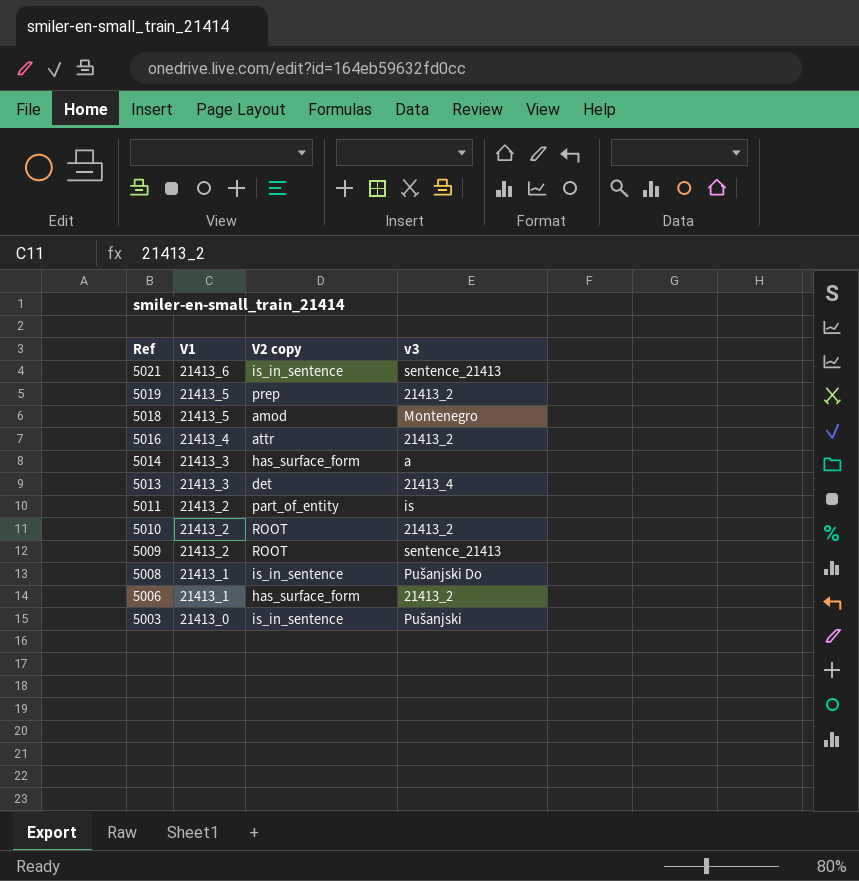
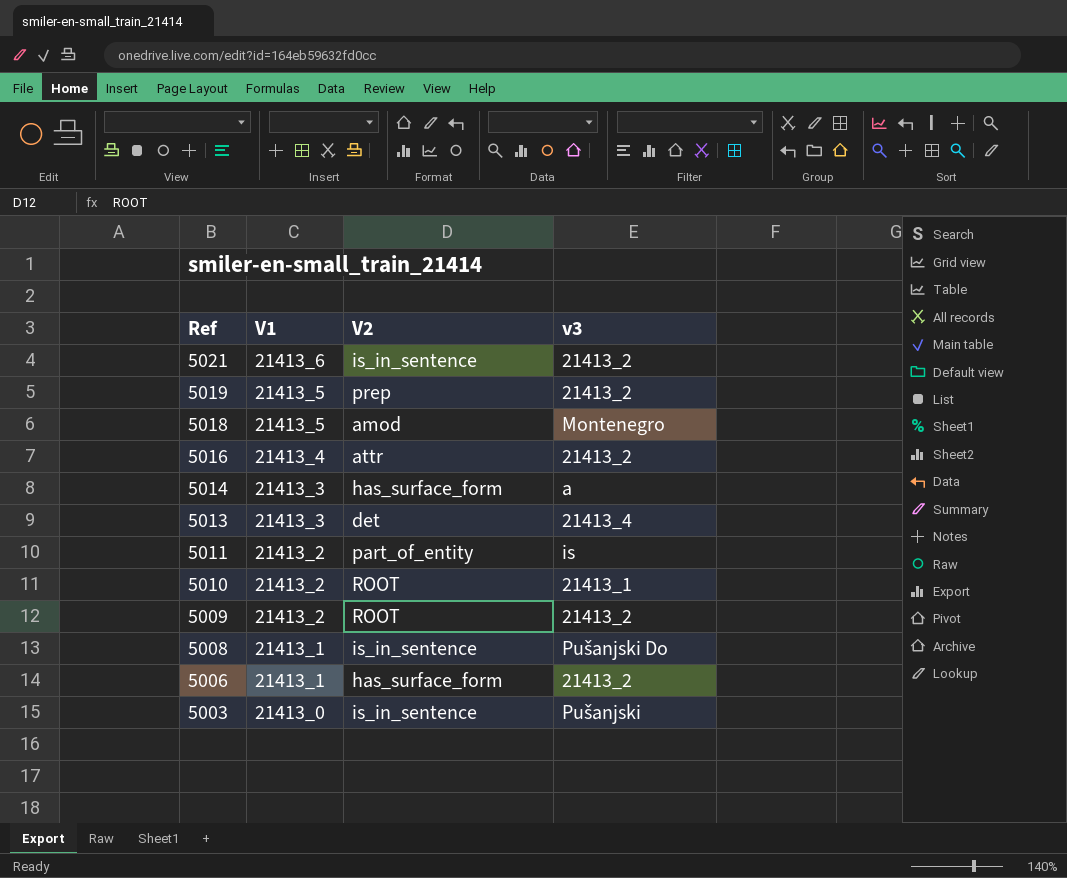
column name: V2 copy -> V2
5021 | v3: sentence_21413 -> 21413_2
5010 | v3: 21413_2 -> 21413_1
5009 | v3: sentence_21413 -> 21413_2

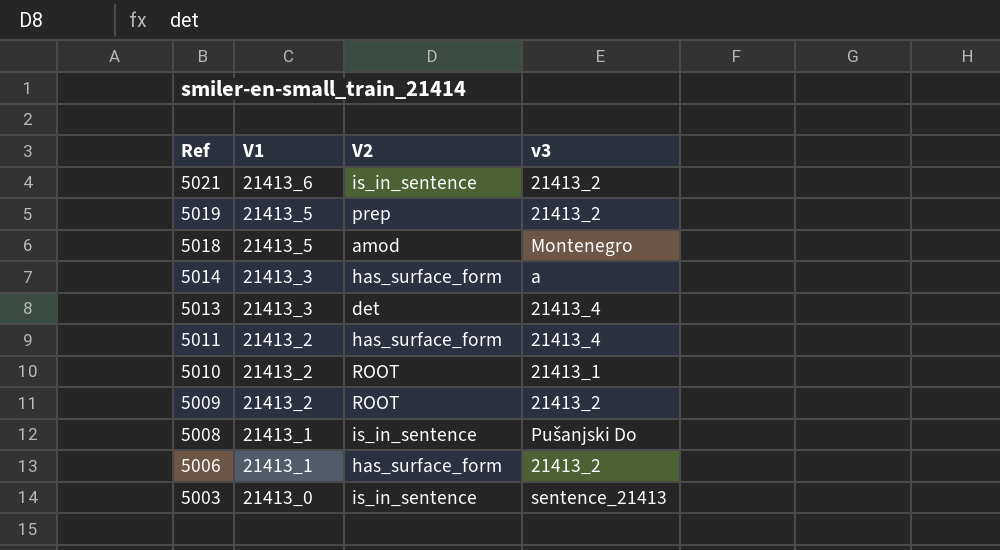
row 5016: 21413_4 | attr | 21413_2 -> none
5011 | V2: part_of_entity -> has_surface_form
5011 | v3: is -> 21413_4
5003 | v3: Pušanjski -> sentence_21413

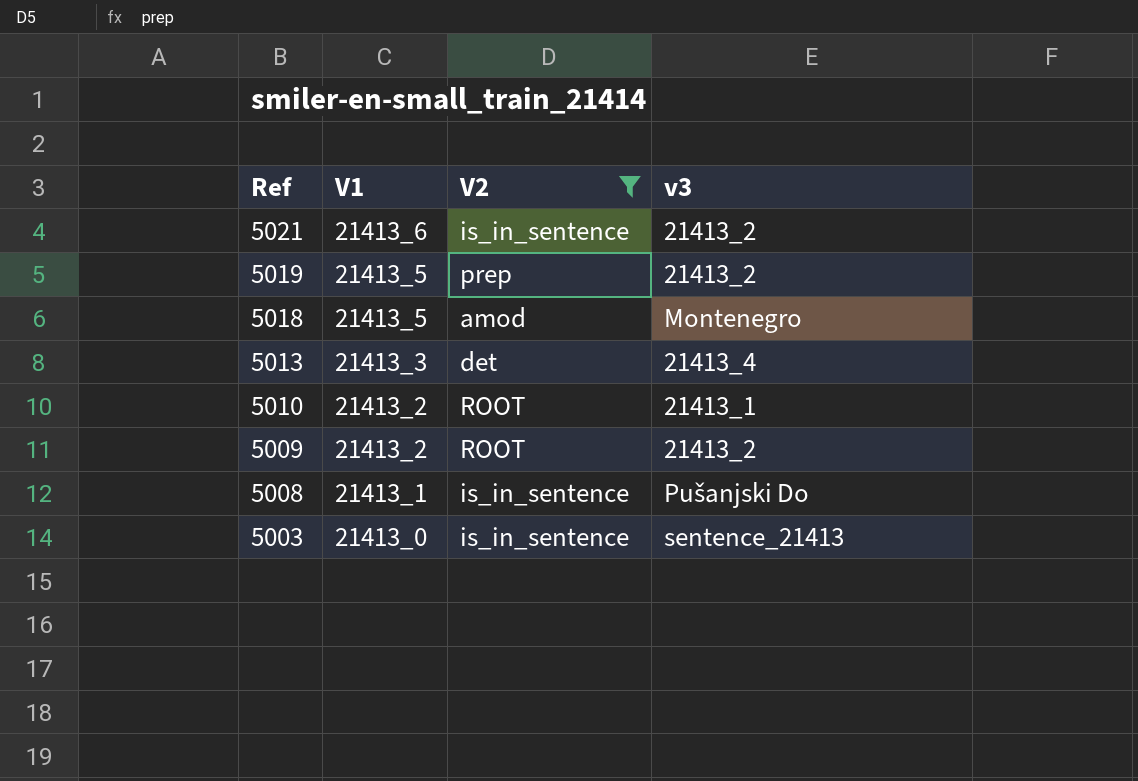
filter: none -> V2 != has_surface_form

